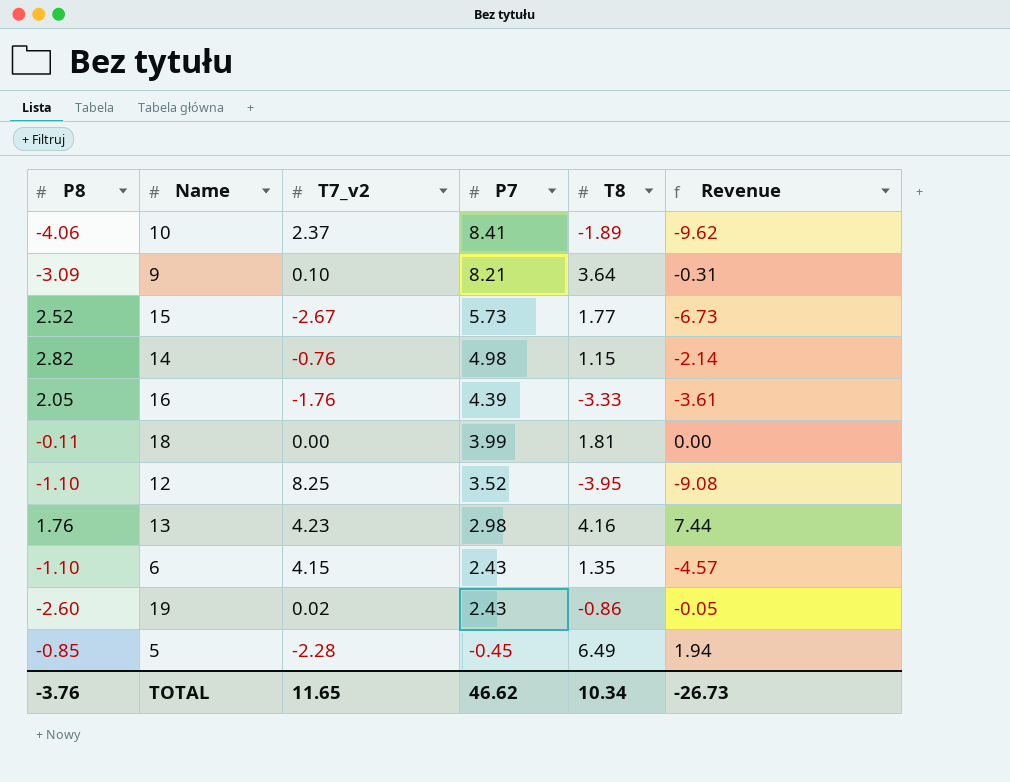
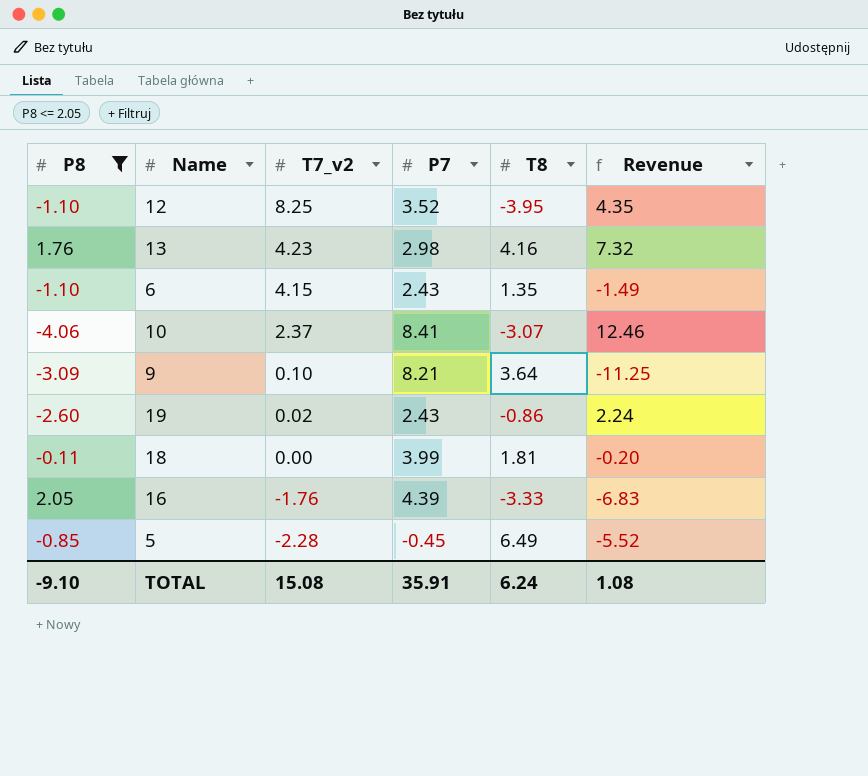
filter: none -> P8 <= 2.05
row order: P7 descending -> T7_v2 descending
column Revenue | formula: [P8] * [T7_v2] -> [P8] * [T8]
10 | T8: -1.89 -> -3.07
TOTAL | P8: -3.76 -> -9.10
TOTAL | T7_v2: 11.65 -> 15.08
TOTAL | P7: 46.62 -> 35.91
TOTAL | T8: 10.34 -> 6.24
TOTAL | Revenue: -26.73 -> 1.08

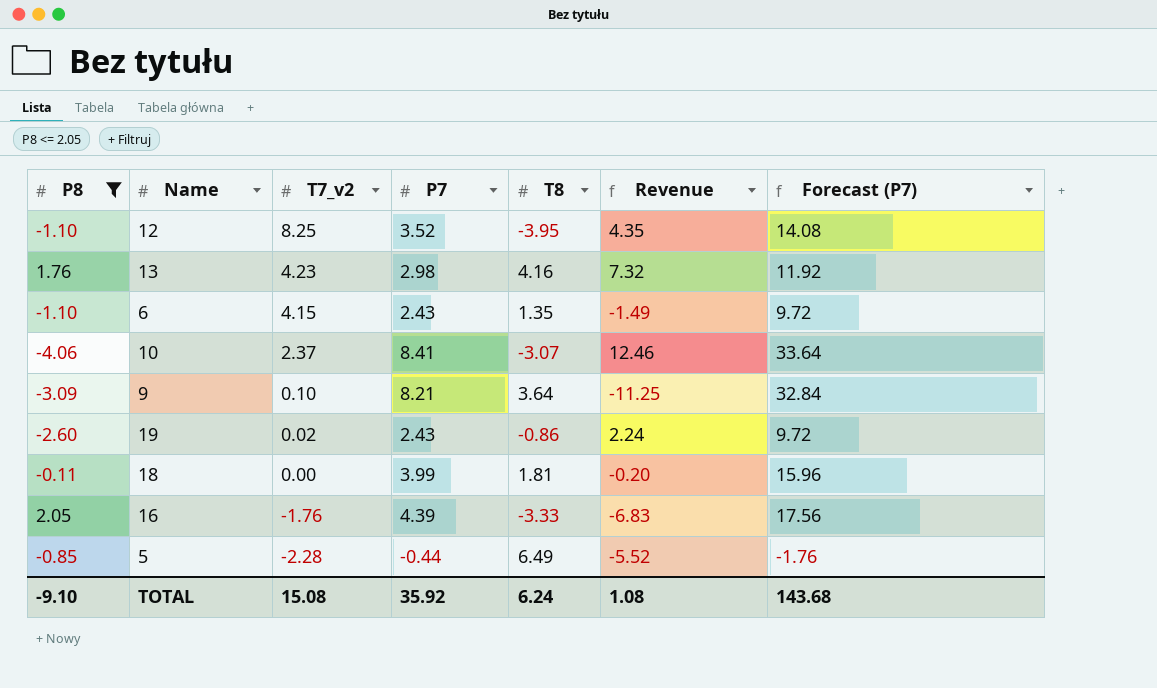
column Forecast (P7) | formula: none -> [P7] * 4
5 | P7: -0.45 -> -0.44
TOTAL | P7: 35.91 -> 35.92

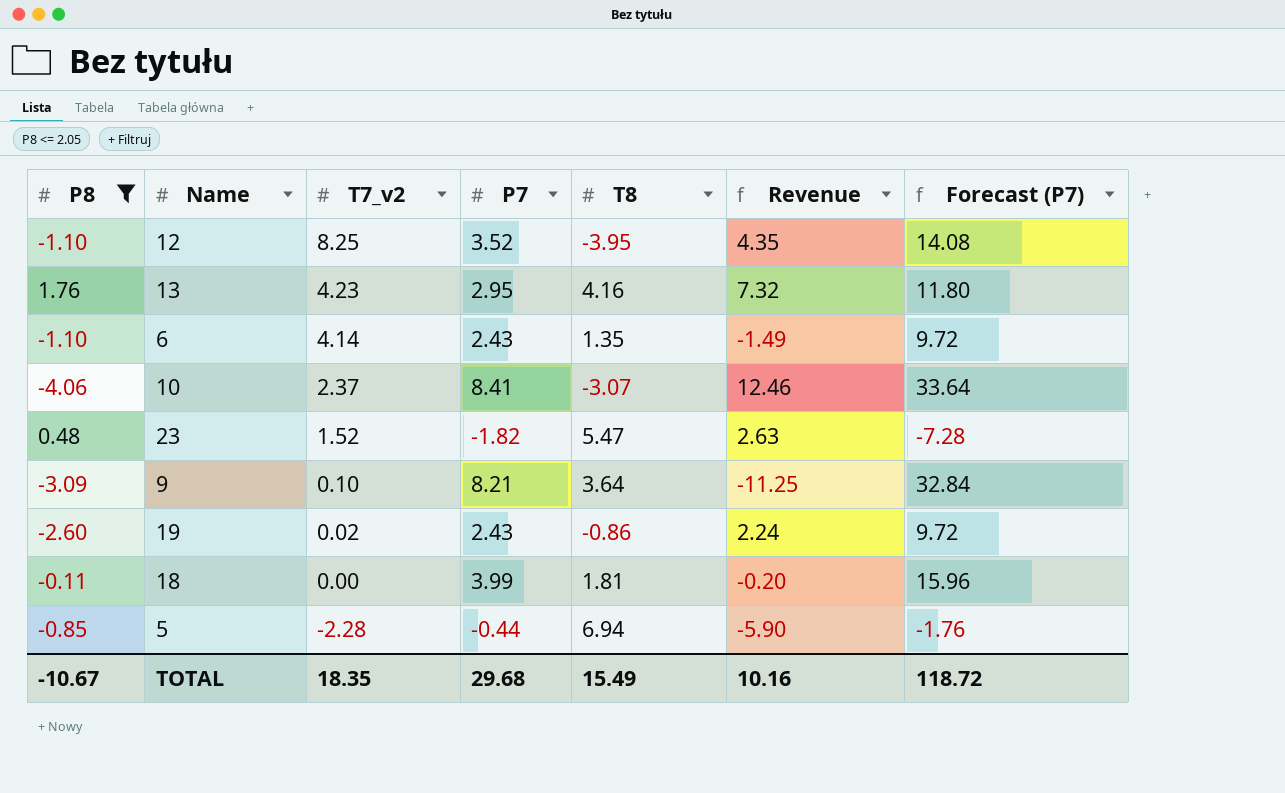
row 16: 2.05 | -1.76 | 4.39 | -3.33 | -6.83 | 17.56 -> none
13 | P7: 2.98 -> 2.95
13 | Forecast (P7): 11.92 -> 11.80
6 | T7_v2: 4.15 -> 4.14
row 23: none -> 0.48 | 1.52 | -1.82 | 5.47 | 2.63 | -7.28
5 | T8: 6.49 -> 6.94
5 | Revenue: -5.52 -> -5.90
TOTAL | P8: -9.10 -> -10.67
TOTAL | T7_v2: 15.08 -> 18.35
TOTAL | P7: 35.92 -> 29.68
TOTAL | T8: 6.24 -> 15.49
TOTAL | Revenue: 1.08 -> 10.16
TOTAL | Forecast (P7): 143.68 -> 118.72

